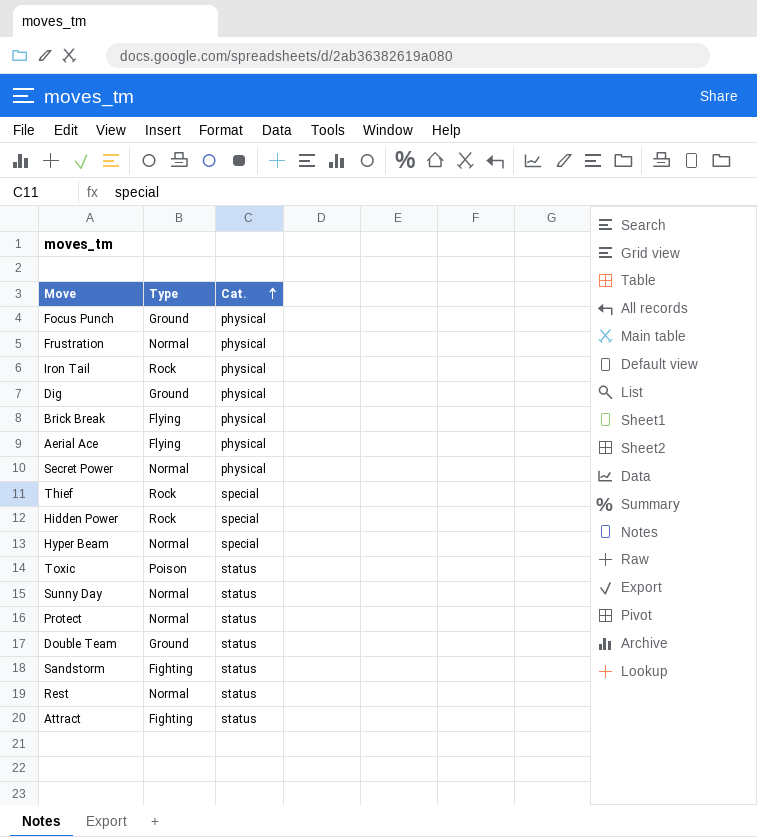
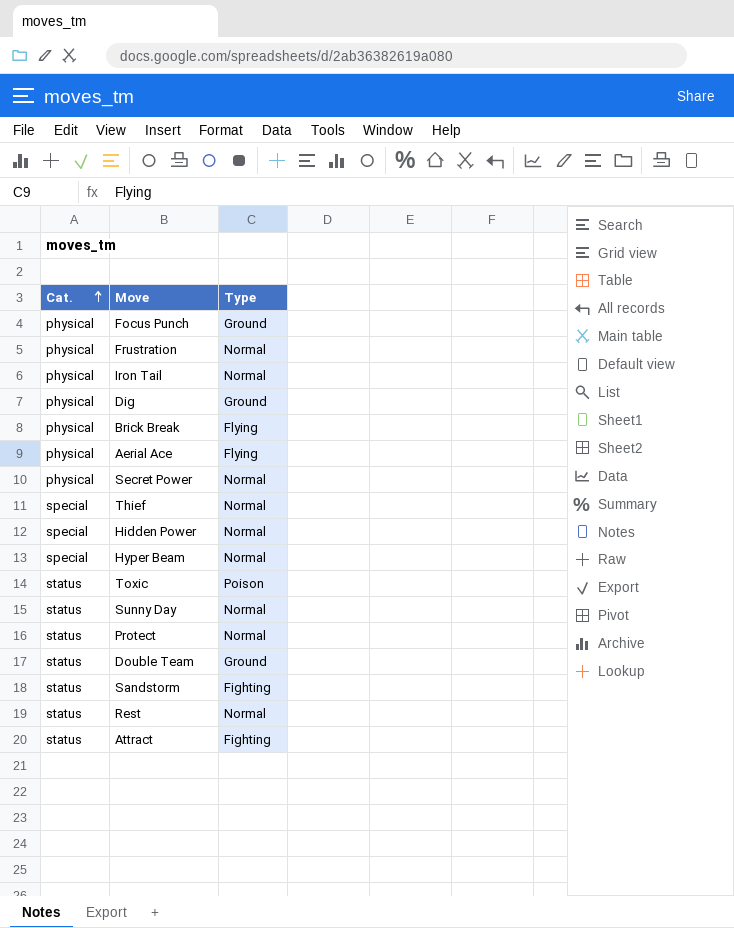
column Cat. | position: 3 -> 1
Iron Tail | Type: Rock -> Normal
Thief | Type: Rock -> Normal
Hidden Power | Type: Rock -> Normal

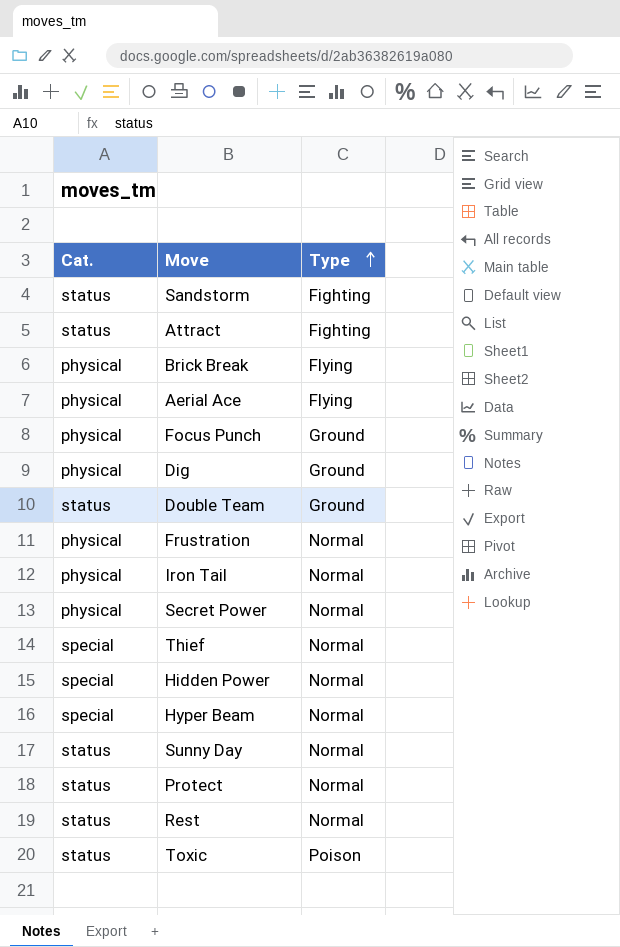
row order: Cat. ascending -> Type ascending

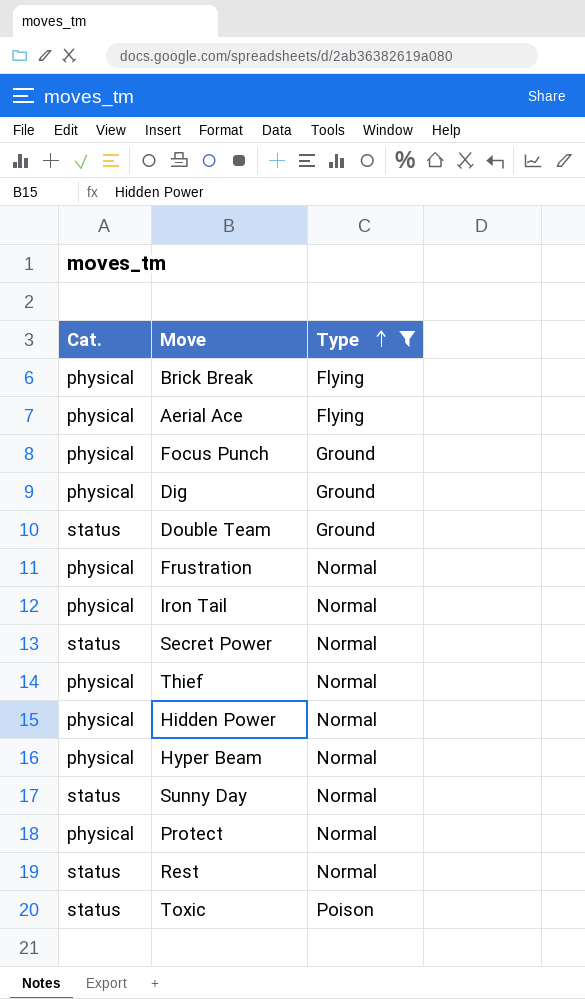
filter: none -> Type != Fighting
Secret Power | Cat.: physical -> status
Thief | Cat.: special -> physical
Hidden Power | Cat.: special -> physical
Hyper Beam | Cat.: special -> physical
Protect | Cat.: status -> physical

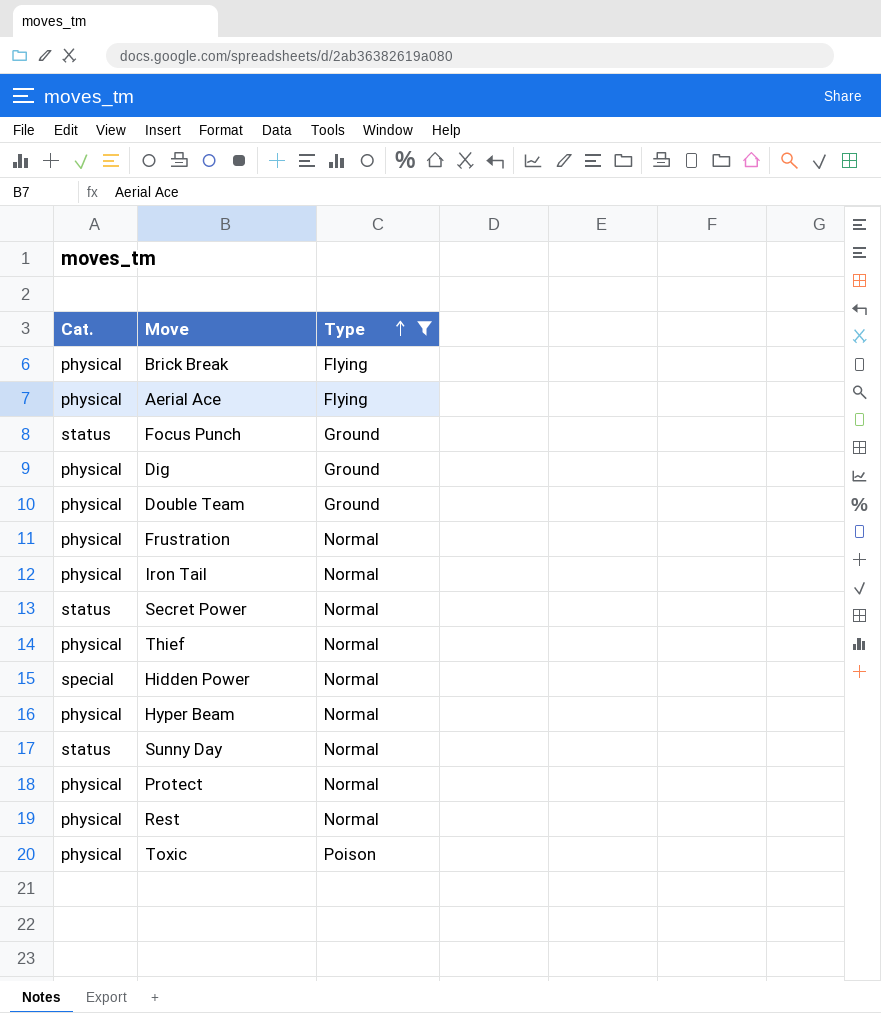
Focus Punch | Cat.: physical -> status
Double Team | Cat.: status -> physical
Hidden Power | Cat.: physical -> special
Rest | Cat.: status -> physical
Toxic | Cat.: status -> physical

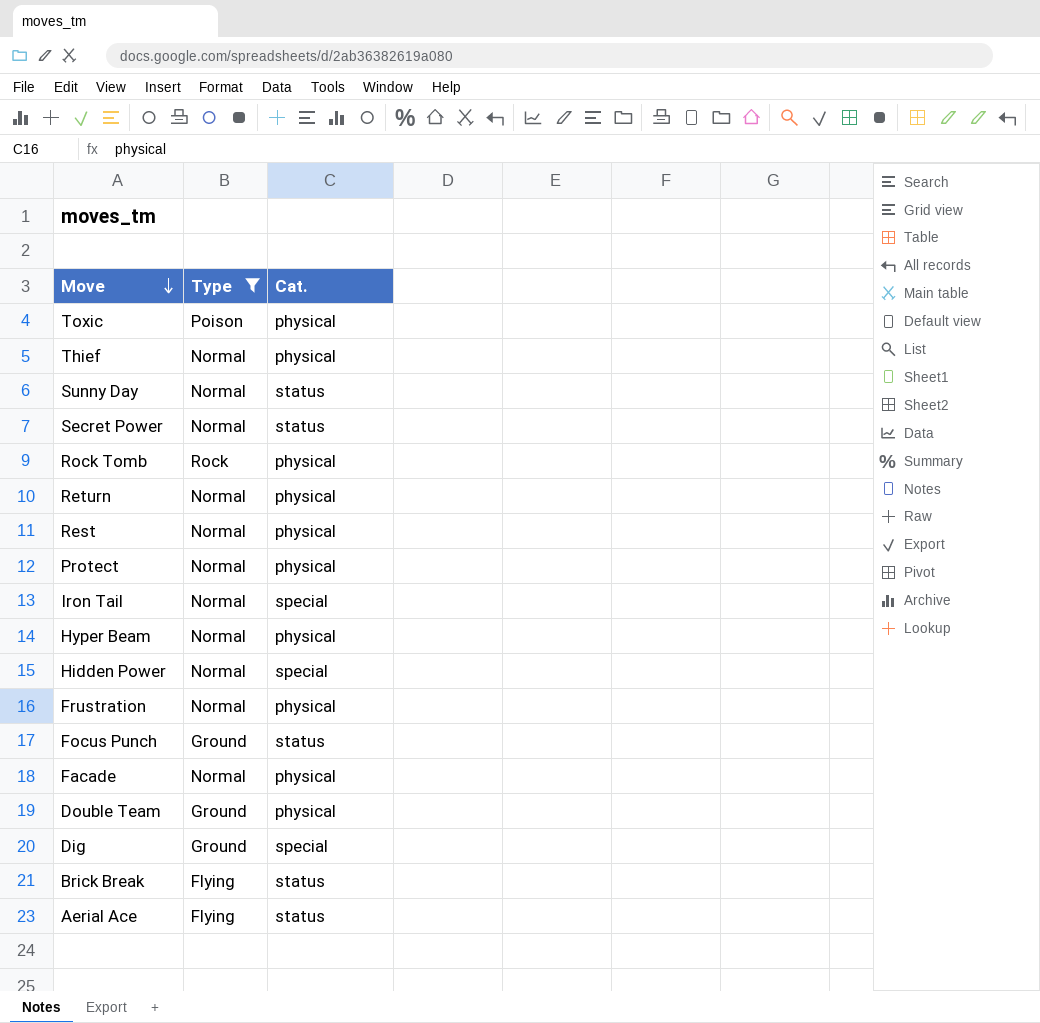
row order: Type ascending -> Move descending
column Cat. | position: 1 -> 3
row Rock Tomb: none -> Rock | physical
row Return: none -> Normal | physical
Iron Tail | Cat.: physical -> special
row Facade: none -> Normal | physical
Dig | Cat.: physical -> special
Brick Break | Cat.: physical -> status
Aerial Ace | Cat.: physical -> status

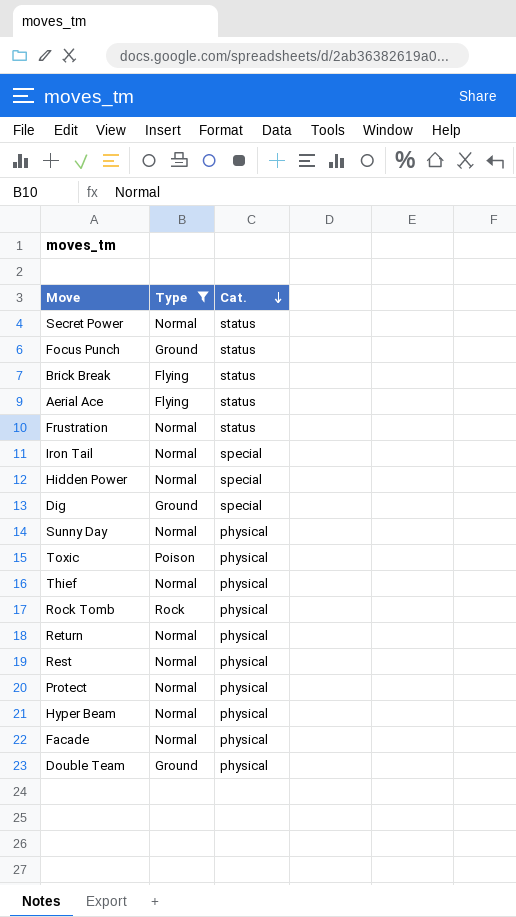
row order: Move descending -> Cat. descending
Frustration | Cat.: physical -> status
Sunny Day | Cat.: status -> physical

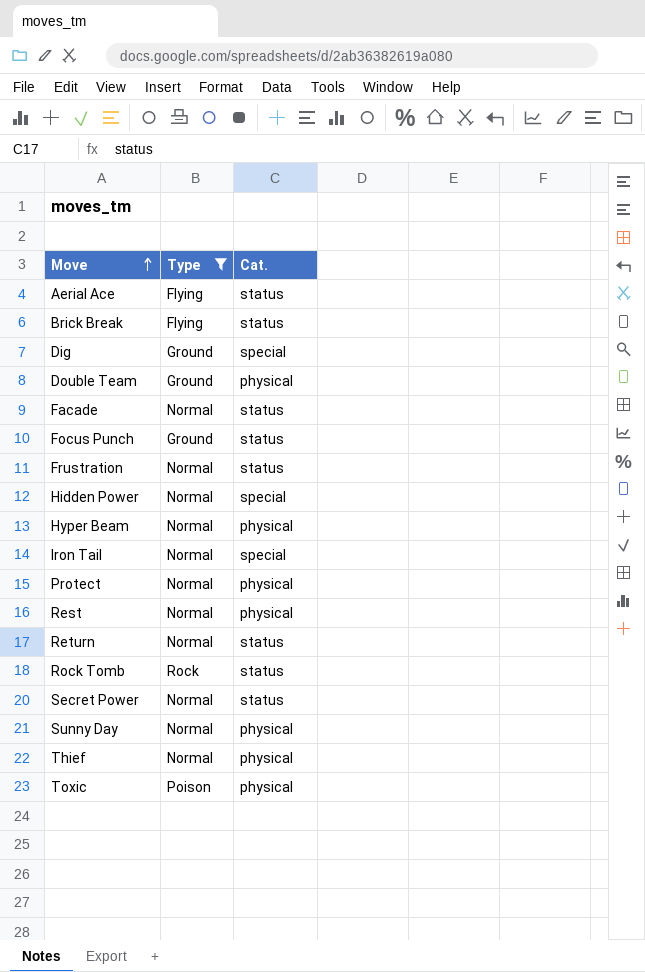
row order: Cat. descending -> Move ascending
Facade | Cat.: physical -> status
Return | Cat.: physical -> status
Rock Tomb | Cat.: physical -> status

